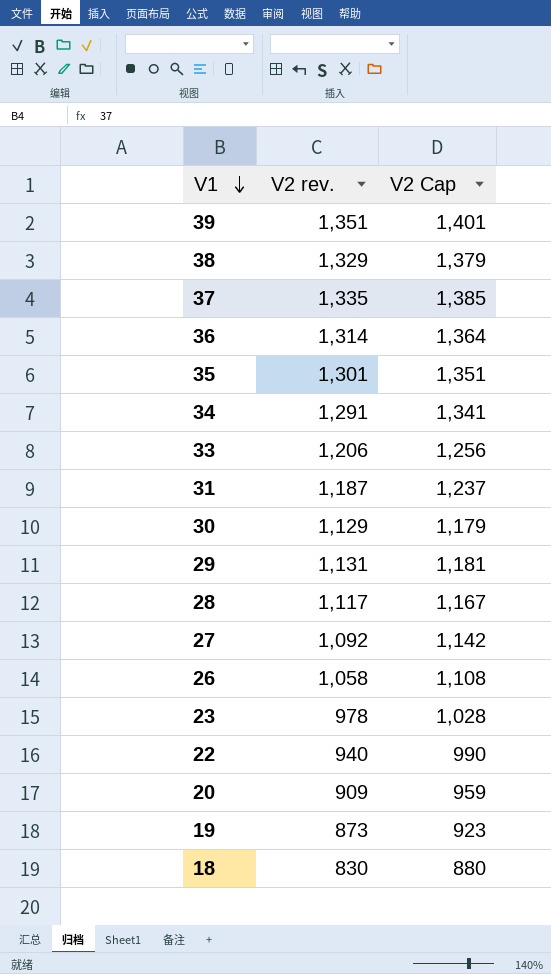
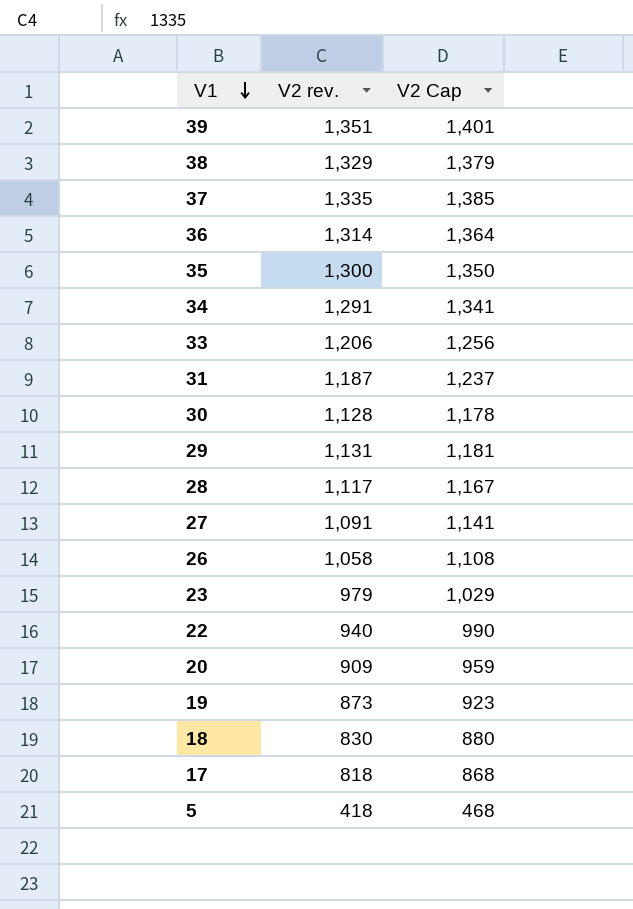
35 | V2 rev.: 1,301 -> 1,300
35 | V2 Cap: 1,351 -> 1,350
30 | V2 rev.: 1,129 -> 1,128
30 | V2 Cap: 1,179 -> 1,178
27 | V2 rev.: 1,092 -> 1,091
27 | V2 Cap: 1,142 -> 1,141
23 | V2 rev.: 978 -> 979
23 | V2 Cap: 1,028 -> 1,029
row 17: none -> 818 | 868
row 5: none -> 418 | 468

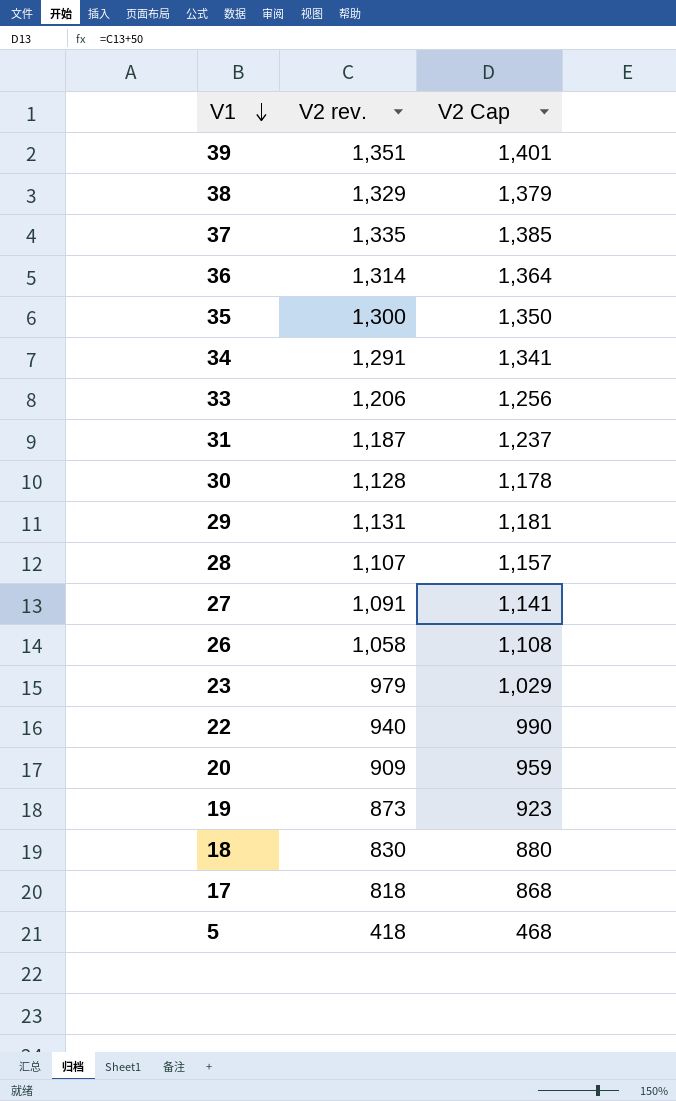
28 | V2 rev.: 1,117 -> 1,107
28 | V2 Cap: 1,167 -> 1,157

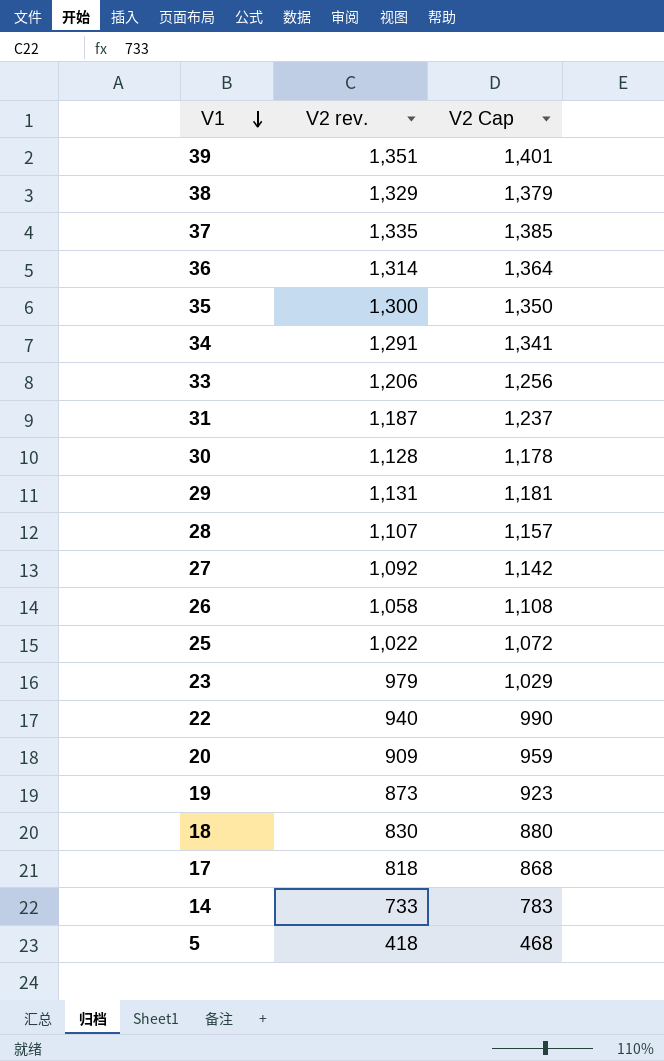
27 | V2 rev.: 1,091 -> 1,092
27 | V2 Cap: 1,141 -> 1,142
row 25: none -> 1,022 | 1,072
row 14: none -> 733 | 783

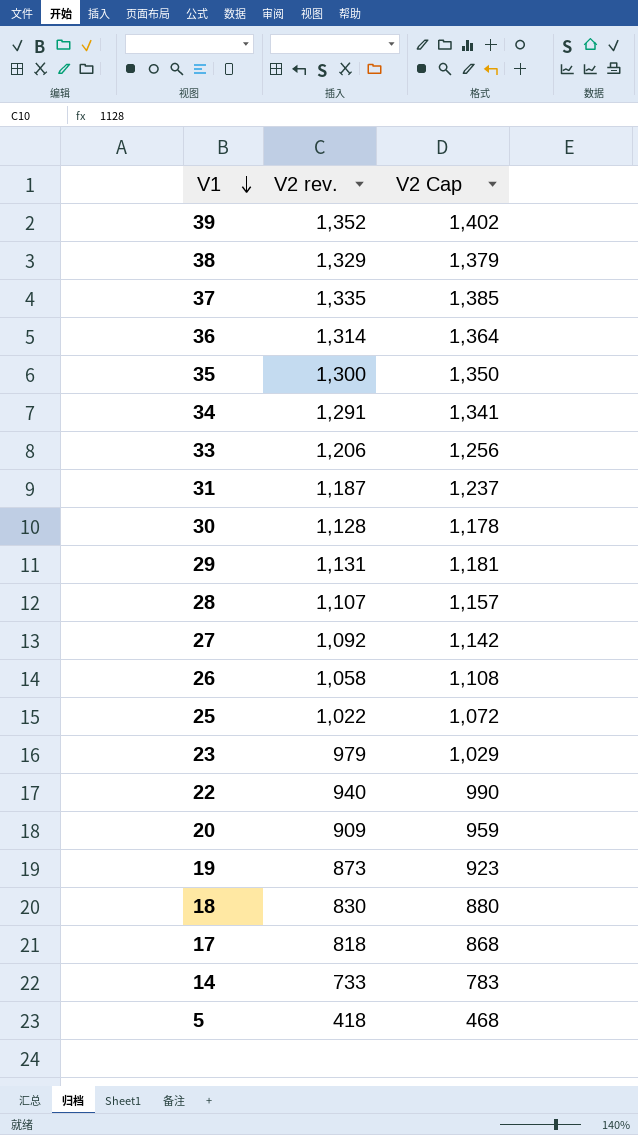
39 | V2 rev.: 1,351 -> 1,352
39 | V2 Cap: 1,401 -> 1,402

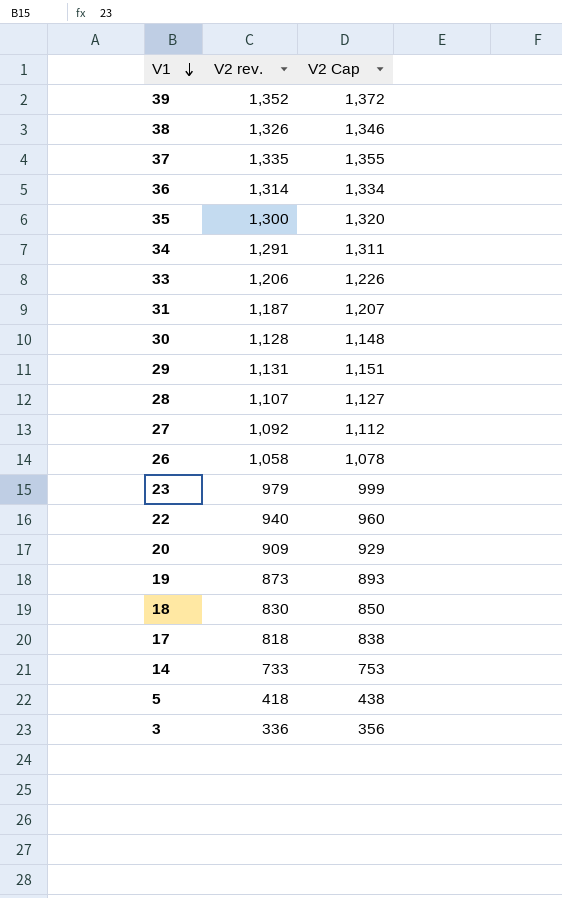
column V2 Cap | formula: [V2 rev.] + 50 -> [V2 rev.] + 20
row 25: 1,022 | 1,072 -> none
38 | V2 rev.: 1,329 -> 1,326
row 3: none -> 336 | 356

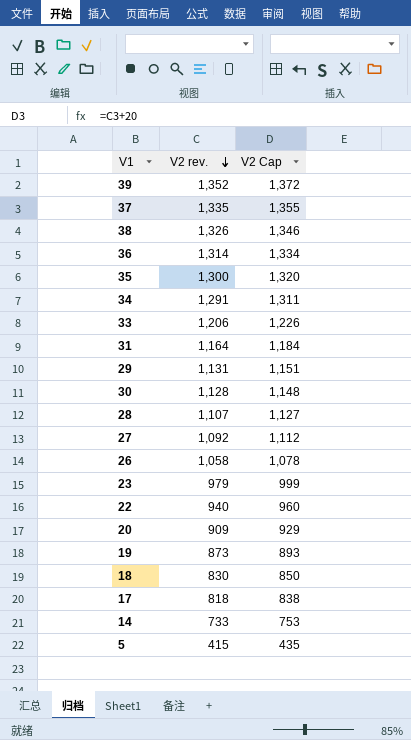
row order: V1 descending -> V2 rev. descending
row 3: 336 | 356 -> none
31 | V2 rev.: 1,187 -> 1,164
31 | V2 Cap: 1,207 -> 1,184
5 | V2 rev.: 418 -> 415
5 | V2 Cap: 438 -> 435

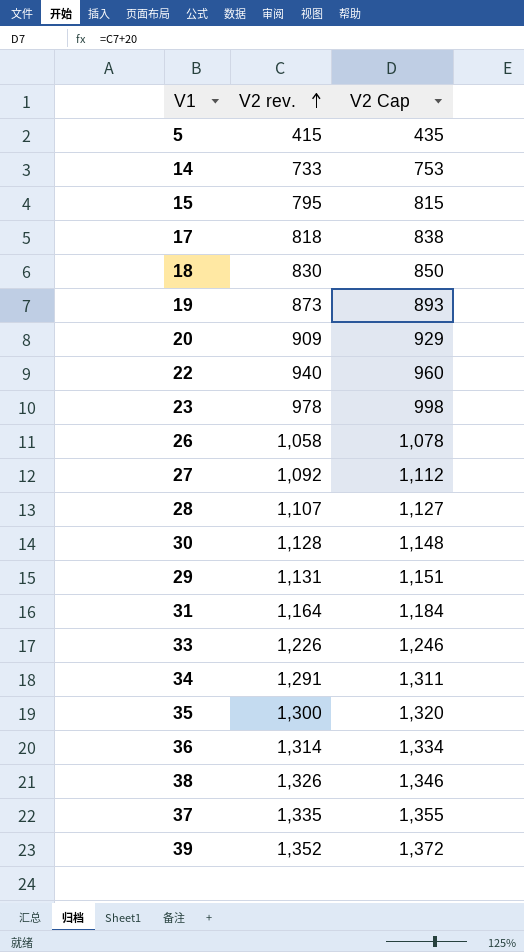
row order: V2 rev. descending -> V2 rev. ascending
row 15: none -> 795 | 815
23 | V2 rev.: 979 -> 978
23 | V2 Cap: 999 -> 998
33 | V2 rev.: 1,206 -> 1,226
33 | V2 Cap: 1,226 -> 1,246

